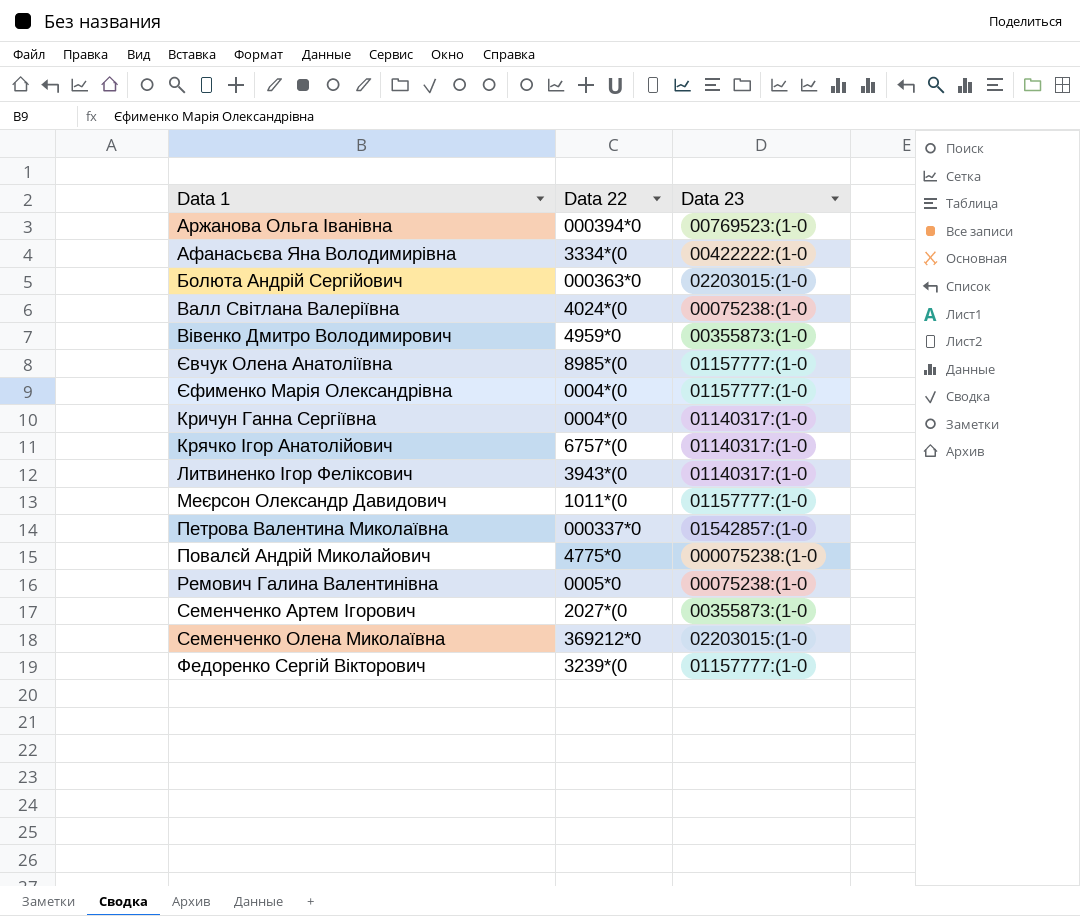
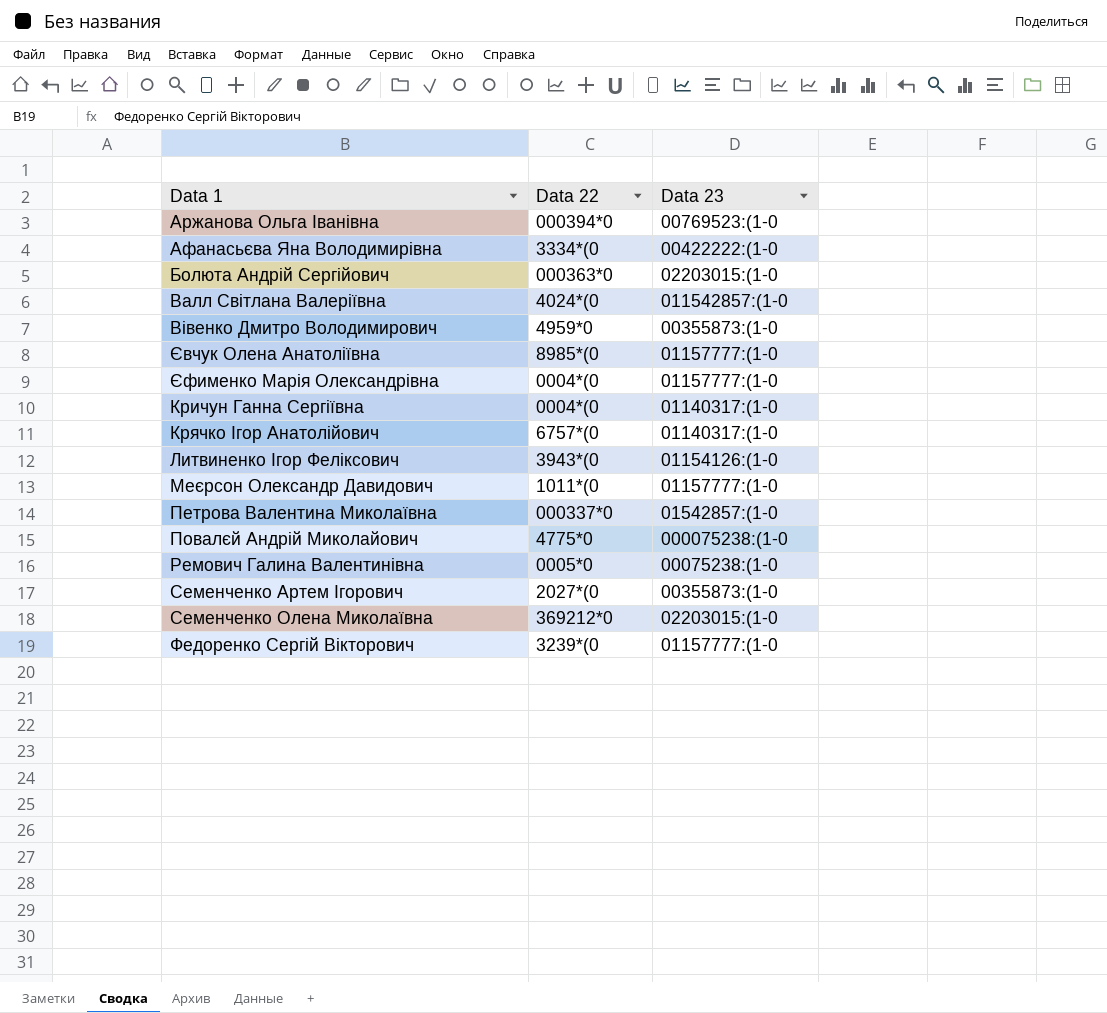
Валл Світлана Валеріївна | Data 23: 00075238:(1-0 -> 011542857:(1-0
Литвиненко Ігор Феліксович | Data 23: 01140317:(1-0 -> 01154126:(1-0

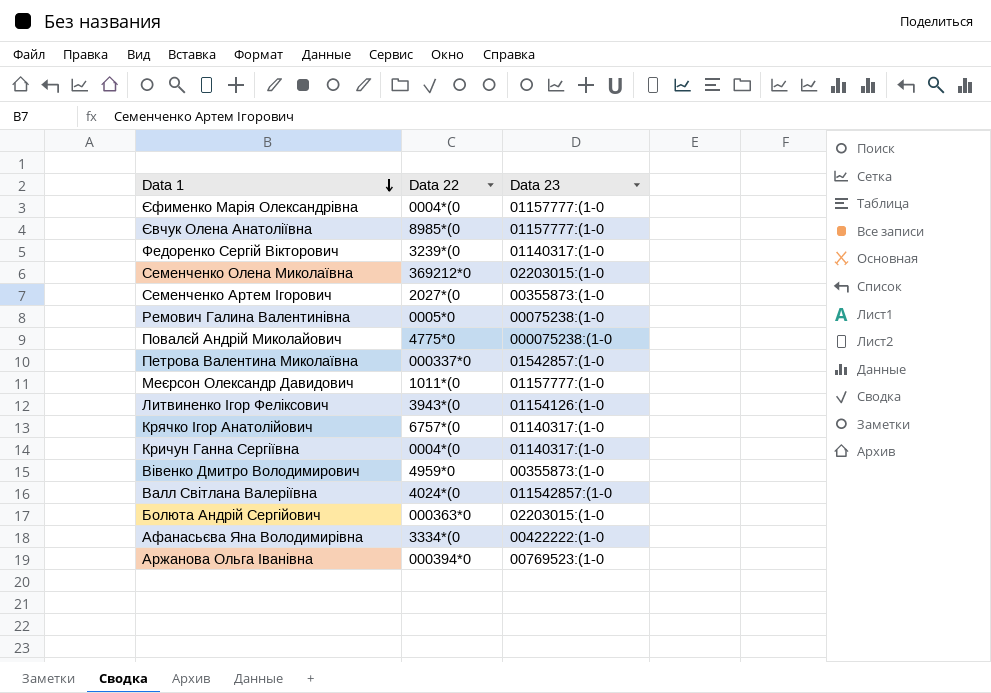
row order: none -> Data 1 descending
Федоренко Сергій Вікторович | Data 23: 01157777:(1-0 -> 01140317:(1-0

